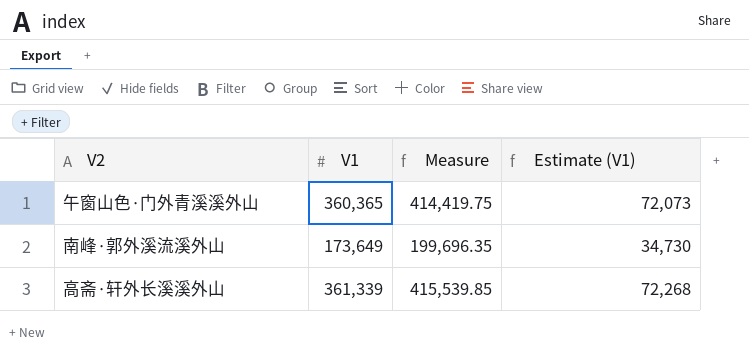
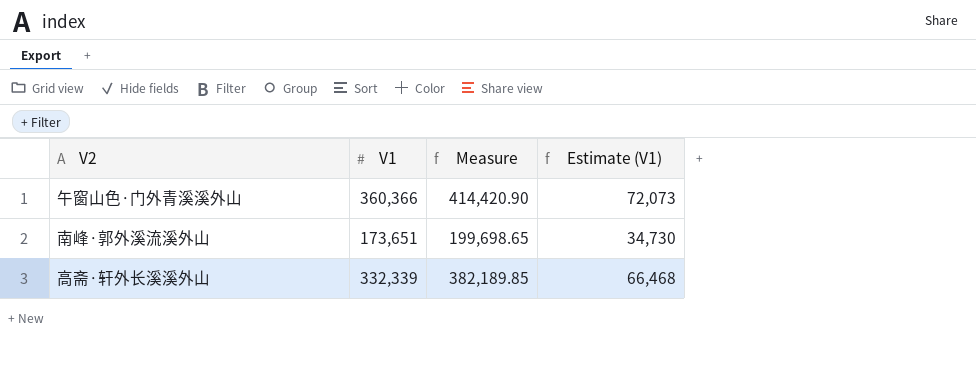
午窗山色·门外青溪溪外山 | V1: 360,365 -> 360,366
午窗山色·门外青溪溪外山 | Measure: 414,419.75 -> 414,420.90
南峰·郭外溪流溪外山 | V1: 173,649 -> 173,651
南峰·郭外溪流溪外山 | Measure: 199,696.35 -> 199,698.65
高斋·轩外长溪溪外山 | V1: 361,339 -> 332,339
高斋·轩外长溪溪外山 | Measure: 415,539.85 -> 382,189.85
高斋·轩外长溪溪外山 | Estimate (V1): 72,268 -> 66,468

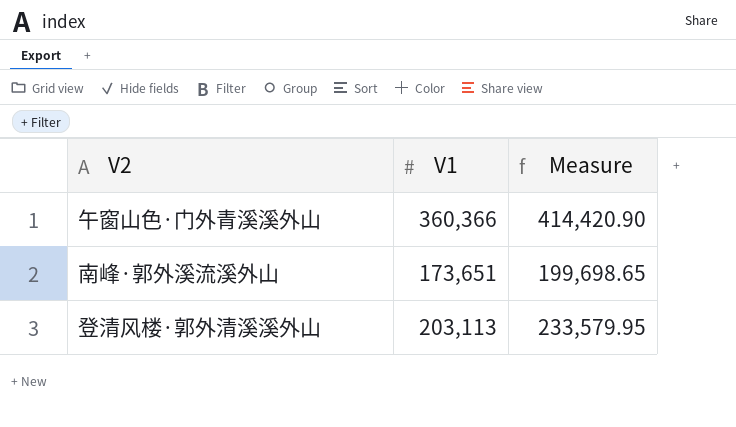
column Estimate (V1) | formula: [V1] * 0.2 -> none
row 高斋·轩外长溪溪外山: 332,339 | 382,189.85 | 66,468 -> none
row 登清风楼·郭外清溪溪外山: none -> 203,113 | 233,579.95

